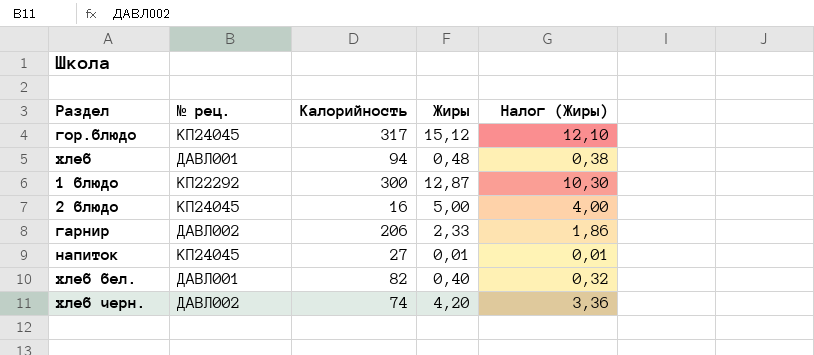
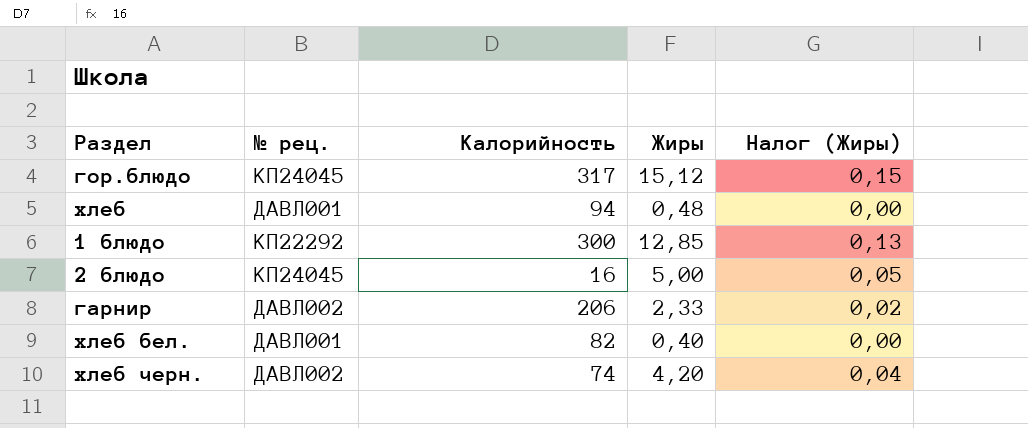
column Налог (Жиры) | formula: [Жиры] * 0,8 -> [Жиры] * 0,01
row напиток: КП24045 | 27 | 0,01 | 0,01 -> none
1 блюдо | Жиры: 12,87 -> 12,85

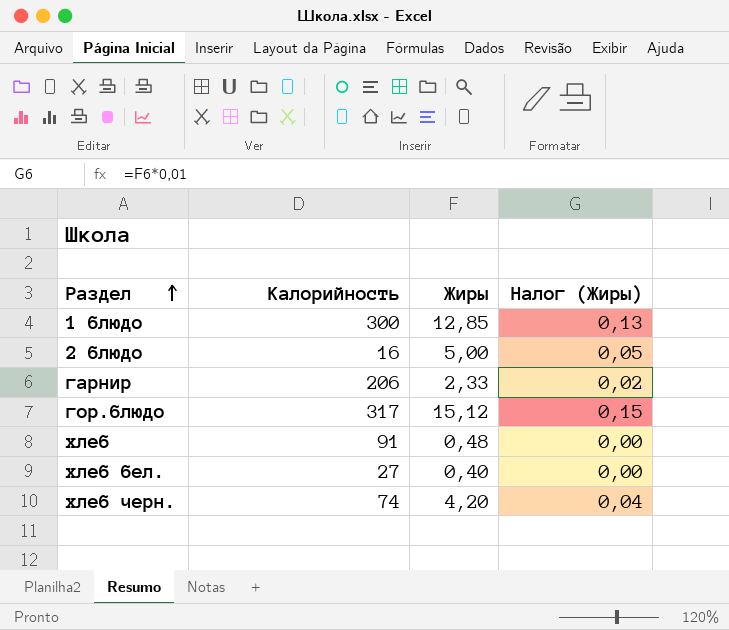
row order: none -> Раздел ascending
column № рец. | position: 2 -> none
хлеб | Калорийность: 94 -> 91
хлеб бел. | Калорийность: 82 -> 27

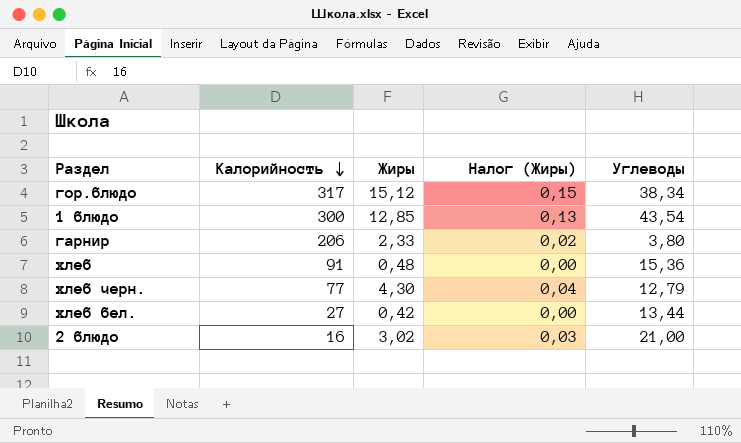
row order: Раздел ascending -> Калорийность descending
column Углеводы | position: none -> 5
хлеб черн. | Калорийность: 74 -> 77
хлеб черн. | Жиры: 4,20 -> 4,30
хлеб бел. | Жиры: 0,40 -> 0,42
2 блюдо | Жиры: 5,00 -> 3,02
2 блюдо | Налог (Жиры): 0,05 -> 0,03

